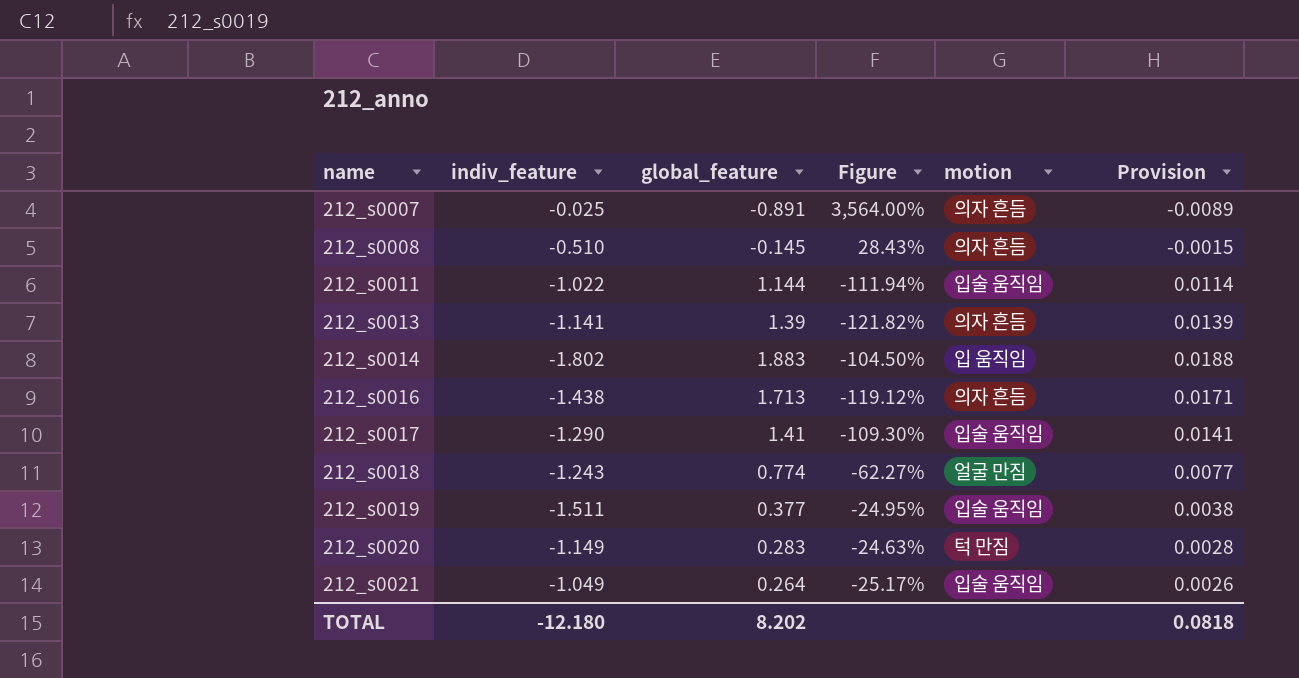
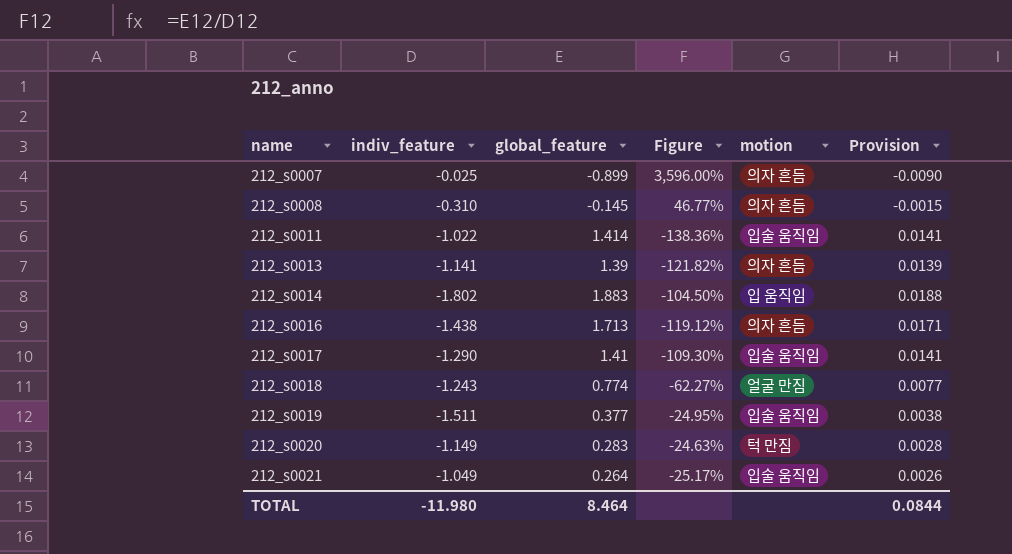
212_s0007 | global_feature: -0.891 -> -0.899
212_s0007 | Figure: 3,564.00% -> 3,596.00%
212_s0007 | Provision: -0.0089 -> -0.0090
212_s0008 | indiv_feature: -0.510 -> -0.310
212_s0008 | Figure: 28.43% -> 46.77%
212_s0011 | global_feature: 1.144 -> 1.414
212_s0011 | Figure: -111.94% -> -138.36%
212_s0011 | Provision: 0.0114 -> 0.0141
TOTAL | indiv_feature: -12.180 -> -11.980
TOTAL | global_feature: 8.202 -> 8.464
TOTAL | Provision: 0.0818 -> 0.0844

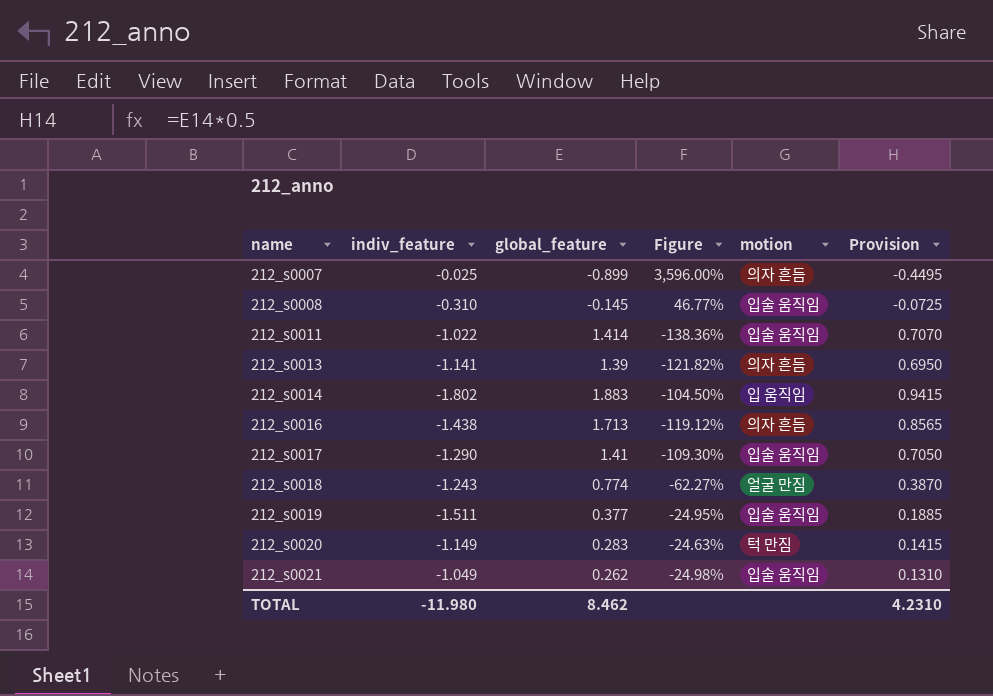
column Provision | formula: [global_feature] * 0.01 -> [global_feature] * 0.5
212_s0008 | motion: 의자 흔듬 -> 입술 움직임
212_s0021 | global_feature: 0.264 -> 0.262
212_s0021 | Figure: -25.17% -> -24.98%
TOTAL | global_feature: 8.464 -> 8.462
TOTAL | Provision: 0.0844 -> 4.2310

